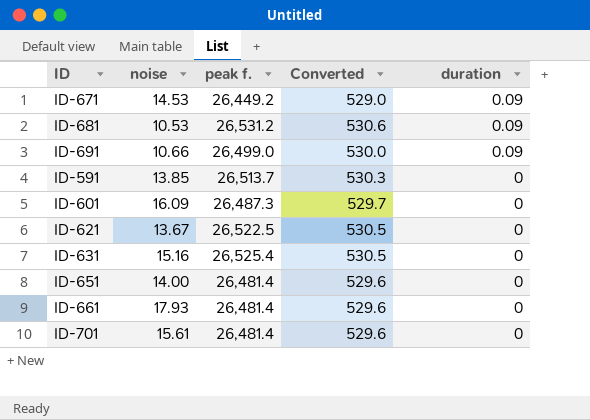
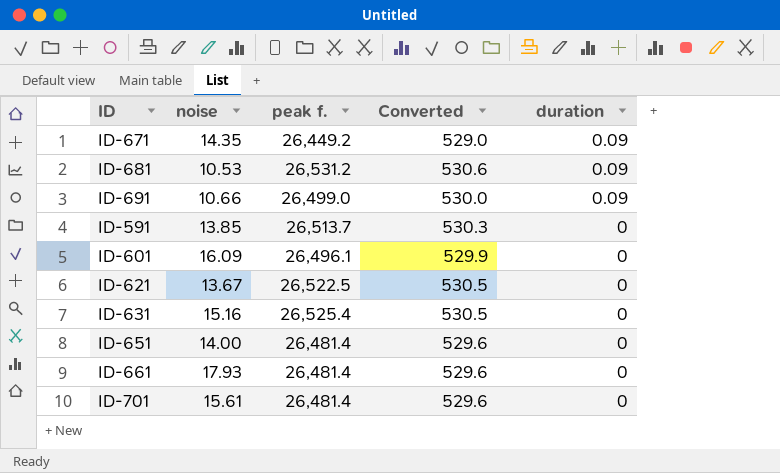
ID-671 | noise: 14.53 -> 14.35
ID-601 | peak f.: 26,487.3 -> 26,496.1
ID-601 | Converted: 529.7 -> 529.9

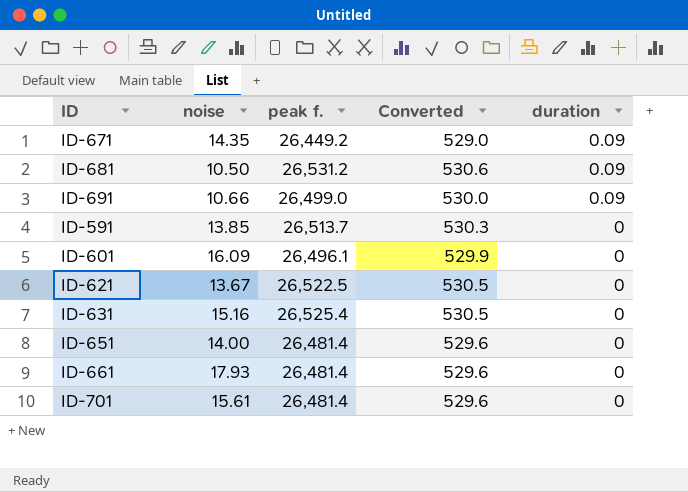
ID-681 | noise: 10.53 -> 10.50

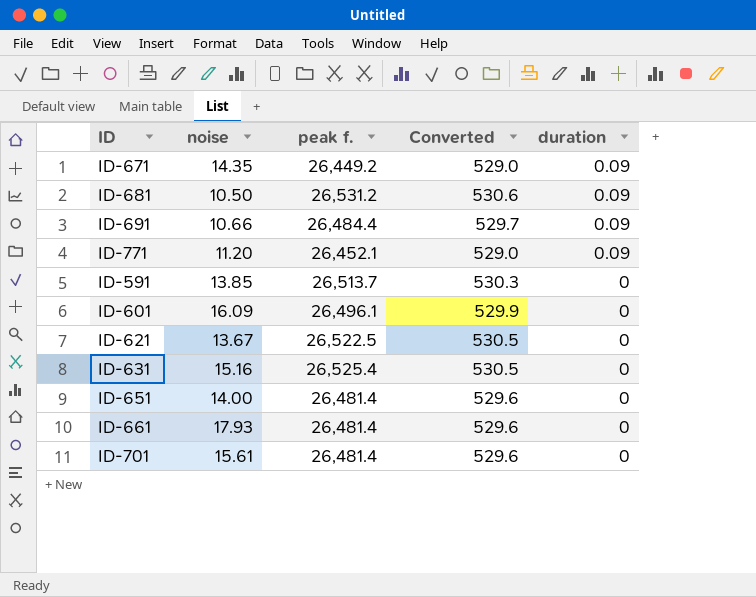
ID-691 | peak f.: 26,499.0 -> 26,484.4
ID-691 | Converted: 530.0 -> 529.7
row ID-771: none -> 11.20 | 26,452.1 | 529.0 | 0.09

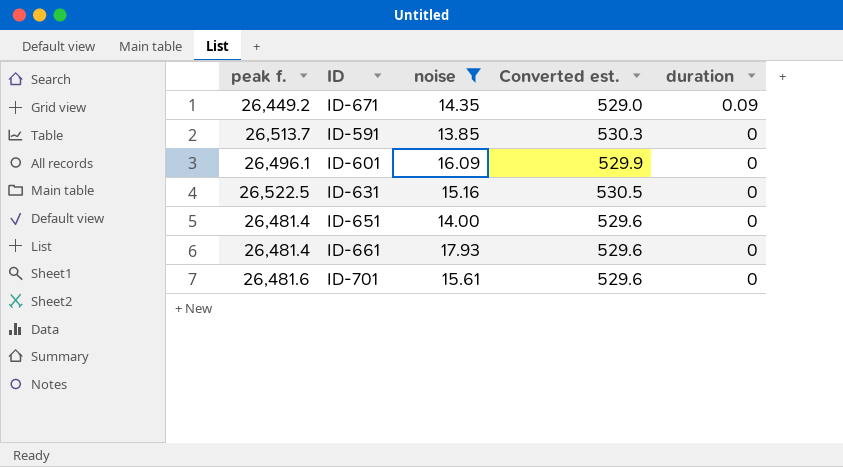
filter: none -> noise >= 13.85
column peak f. | position: 3 -> 1
column name: Converted -> Converted est.
ID-631 | peak f.: 26,525.4 -> 26,522.5
ID-701 | peak f.: 26,481.4 -> 26,481.6

